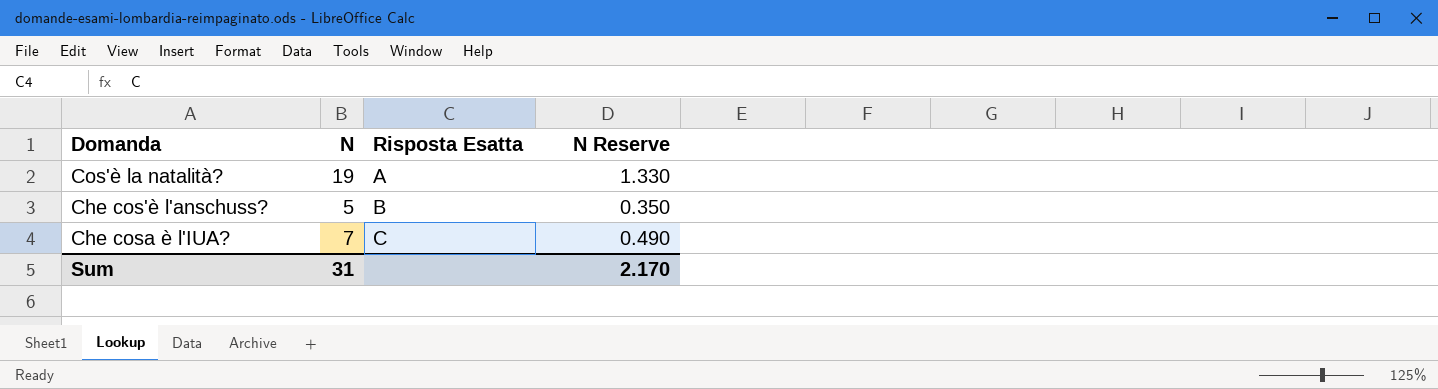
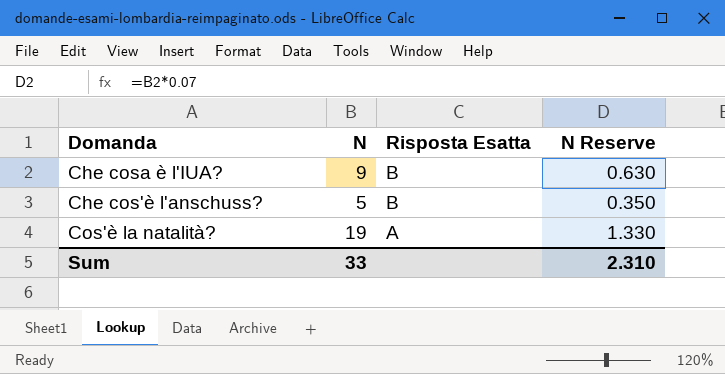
row order: Risposta Esatta ascending -> Risposta Esatta descending
Che cosa è l'IUA? | N: 7 -> 9
Che cosa è l'IUA? | Risposta Esatta: C -> B
Che cosa è l'IUA? | N Reserve: 0.490 -> 0.630
Sum | N: 31 -> 33
Sum | N Reserve: 2.170 -> 2.310

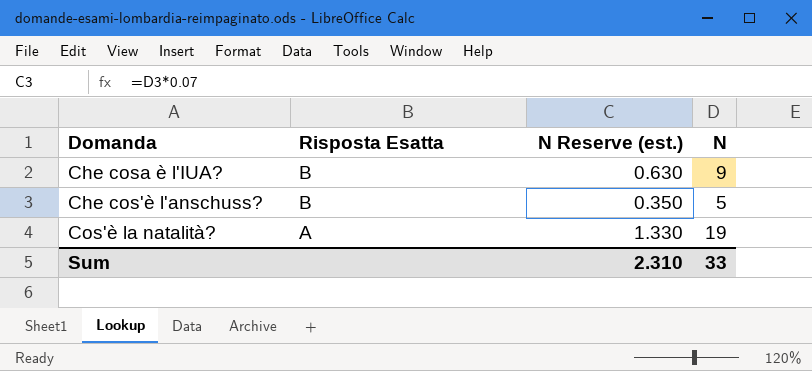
column name: N Reserve -> N Reserve (est.)
column N | position: 2 -> 4

